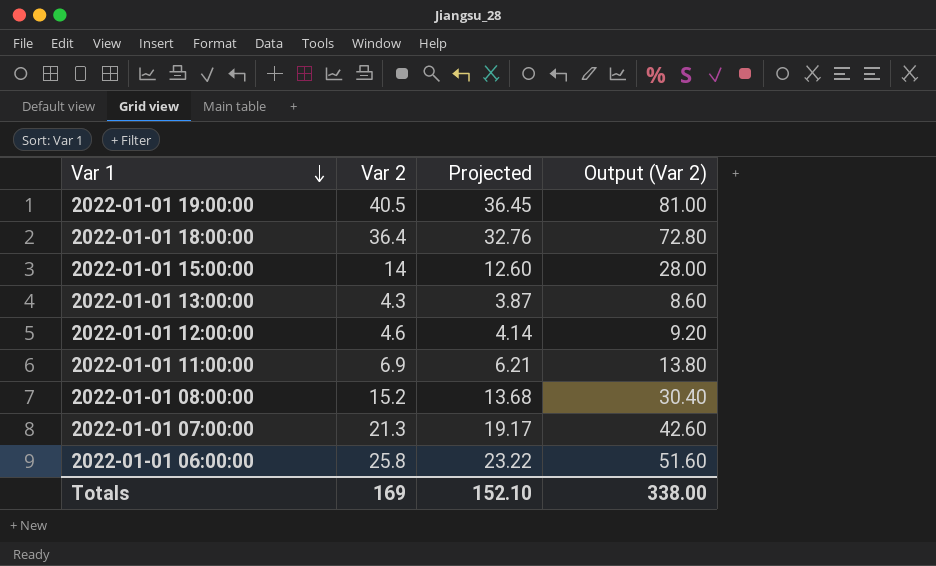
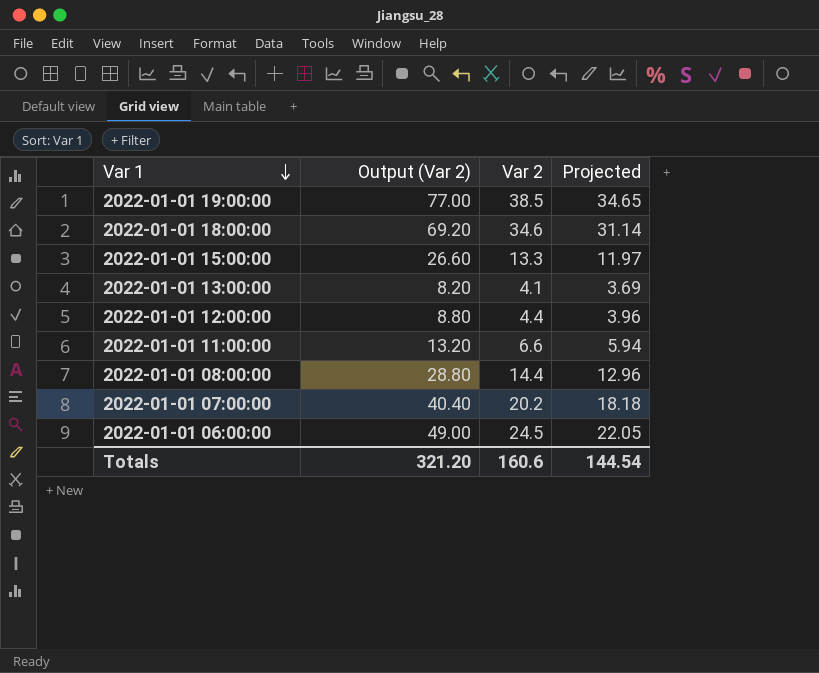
column Output (Var 2) | position: 4 -> 2
2022-01-01 19:00:00 | Output (Var 2): 81.00 -> 77.00
2022-01-01 19:00:00 | Var 2: 40.5 -> 38.5
2022-01-01 19:00:00 | Projected: 36.45 -> 34.65
2022-01-01 18:00:00 | Output (Var 2): 72.80 -> 69.20
2022-01-01 18:00:00 | Var 2: 36.4 -> 34.6
2022-01-01 18:00:00 | Projected: 32.76 -> 31.14
2022-01-01 15:00:00 | Output (Var 2): 28.00 -> 26.60
2022-01-01 15:00:00 | Var 2: 14 -> 13.3
2022-01-01 15:00:00 | Projected: 12.60 -> 11.97
2022-01-01 13:00:00 | Output (Var 2): 8.60 -> 8.20
2022-01-01 13:00:00 | Var 2: 4.3 -> 4.1
2022-01-01 13:00:00 | Projected: 3.87 -> 3.69
2022-01-01 12:00:00 | Output (Var 2): 9.20 -> 8.80
2022-01-01 12:00:00 | Var 2: 4.6 -> 4.4
2022-01-01 12:00:00 | Projected: 4.14 -> 3.96
2022-01-01 11:00:00 | Output (Var 2): 13.80 -> 13.20
2022-01-01 11:00:00 | Var 2: 6.9 -> 6.6
2022-01-01 11:00:00 | Projected: 6.21 -> 5.94
2022-01-01 08:00:00 | Output (Var 2): 30.40 -> 28.80
2022-01-01 08:00:00 | Var 2: 15.2 -> 14.4
2022-01-01 08:00:00 | Projected: 13.68 -> 12.96
2022-01-01 07:00:00 | Output (Var 2): 42.60 -> 40.40
2022-01-01 07:00:00 | Var 2: 21.3 -> 20.2
2022-01-01 07:00:00 | Projected: 19.17 -> 18.18
2022-01-01 06:00:00 | Output (Var 2): 51.60 -> 49.00
2022-01-01 06:00:00 | Var 2: 25.8 -> 24.5
2022-01-01 06:00:00 | Projected: 23.22 -> 22.05
Totals | Output (Var 2): 338.00 -> 321.20
Totals | Var 2: 169 -> 160.6
Totals | Projected: 152.10 -> 144.54

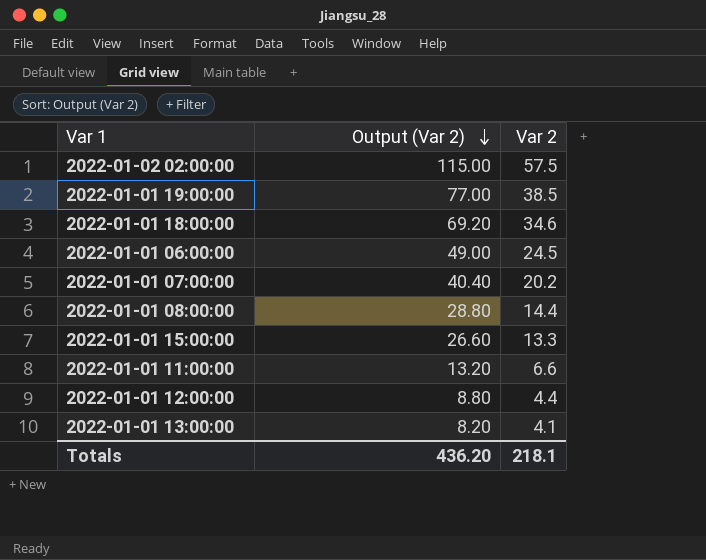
row order: Var 1 descending -> Output (Var 2) descending
column Projected | formula: [Var 2] * 0.9 -> none
row 2022-01-02 02:00:00: none -> 115.00 | 57.5
Totals | Output (Var 2): 321.20 -> 436.20
Totals | Var 2: 160.6 -> 218.1

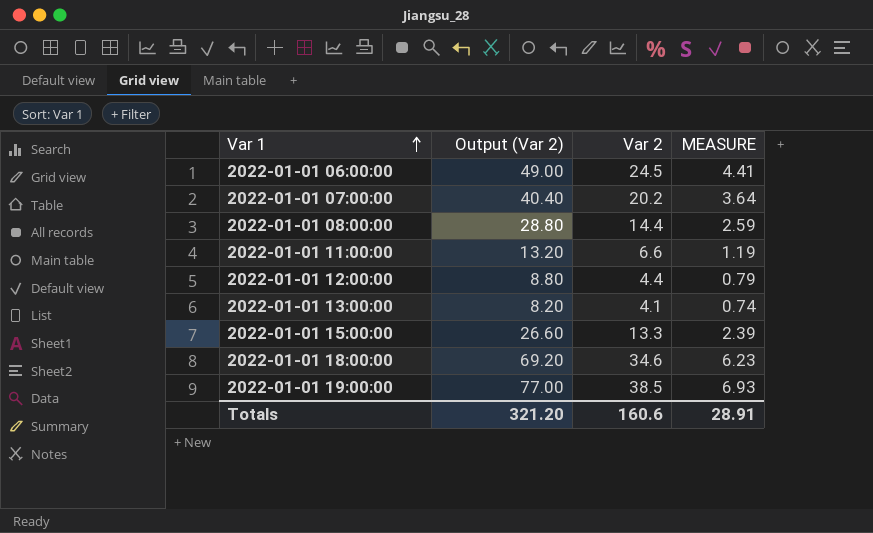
row order: Output (Var 2) descending -> Var 1 ascending
column MEASURE | formula: none -> [Var 2] * 0.18
row 2022-01-02 02:00:00: 115.00 | 57.5 -> none
Totals | Output (Var 2): 436.20 -> 321.20
Totals | Var 2: 218.1 -> 160.6

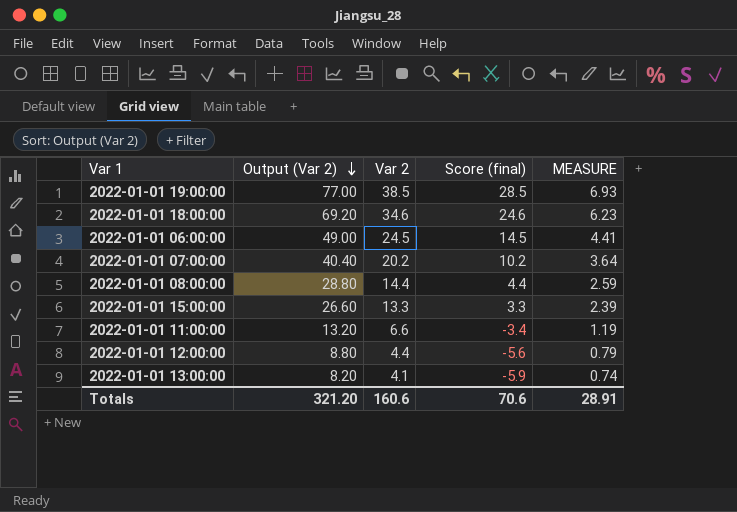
row order: Var 1 ascending -> Output (Var 2) descending
column Score (final) | formula: none -> [Var 2] - 10

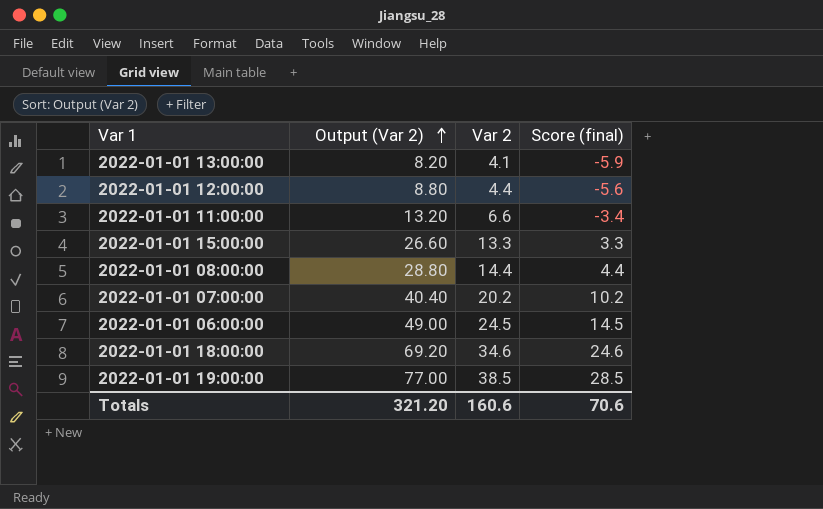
row order: Output (Var 2) descending -> Output (Var 2) ascending
column MEASURE | formula: [Var 2] * 0.18 -> none

